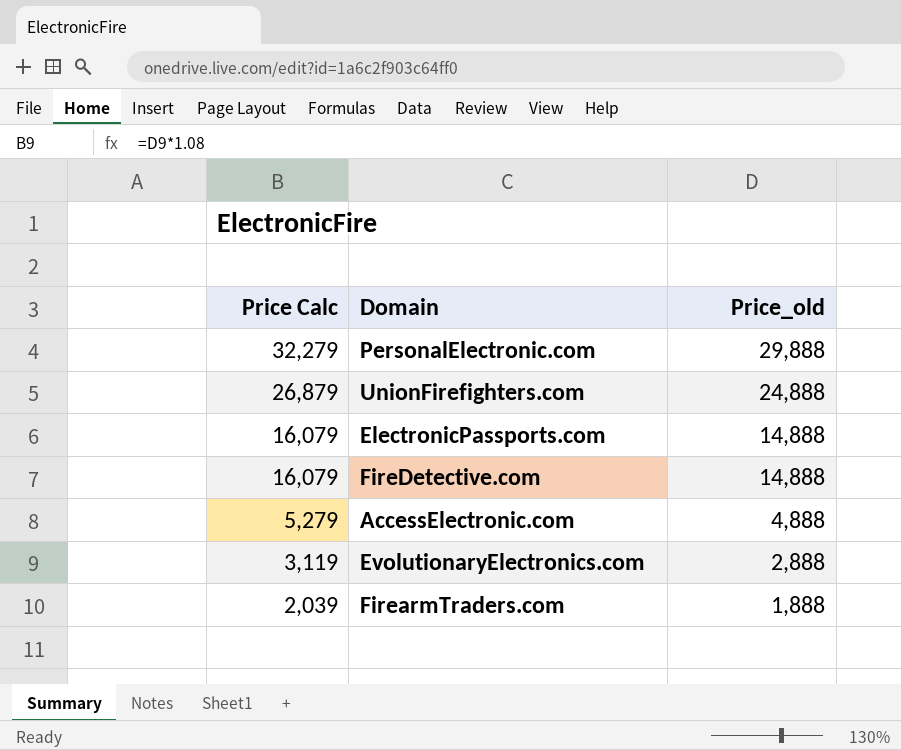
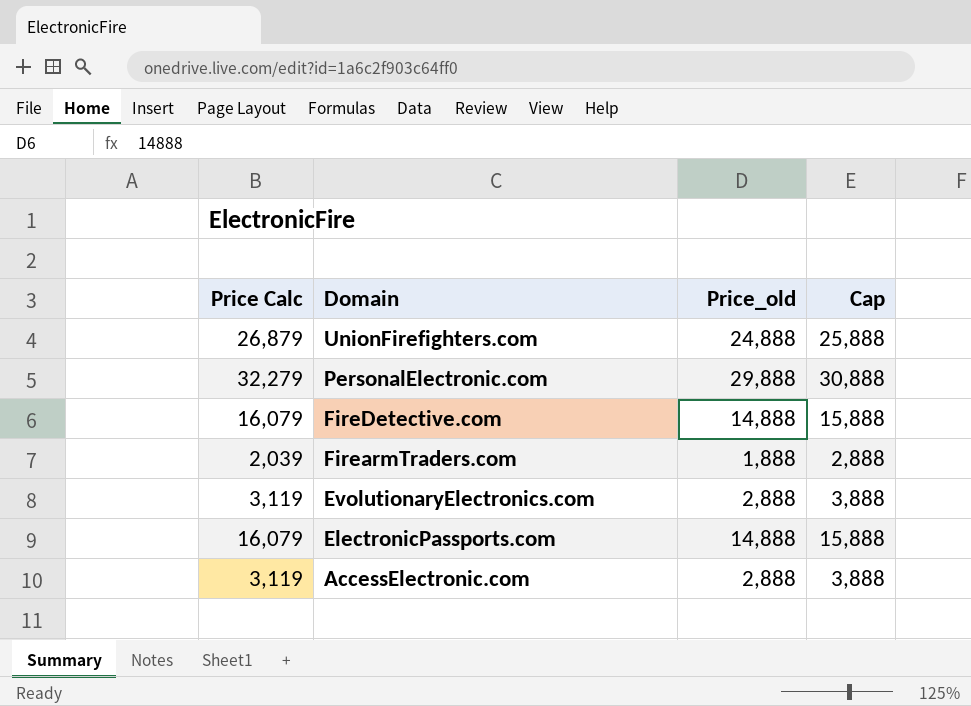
row order: Price Calc descending -> Domain descending
column Cap | formula: none -> [Price_old] + 1000
AccessElectronic.com | Price Calc: 5,279 -> 3,119
AccessElectronic.com | Price_old: 4,888 -> 2,888

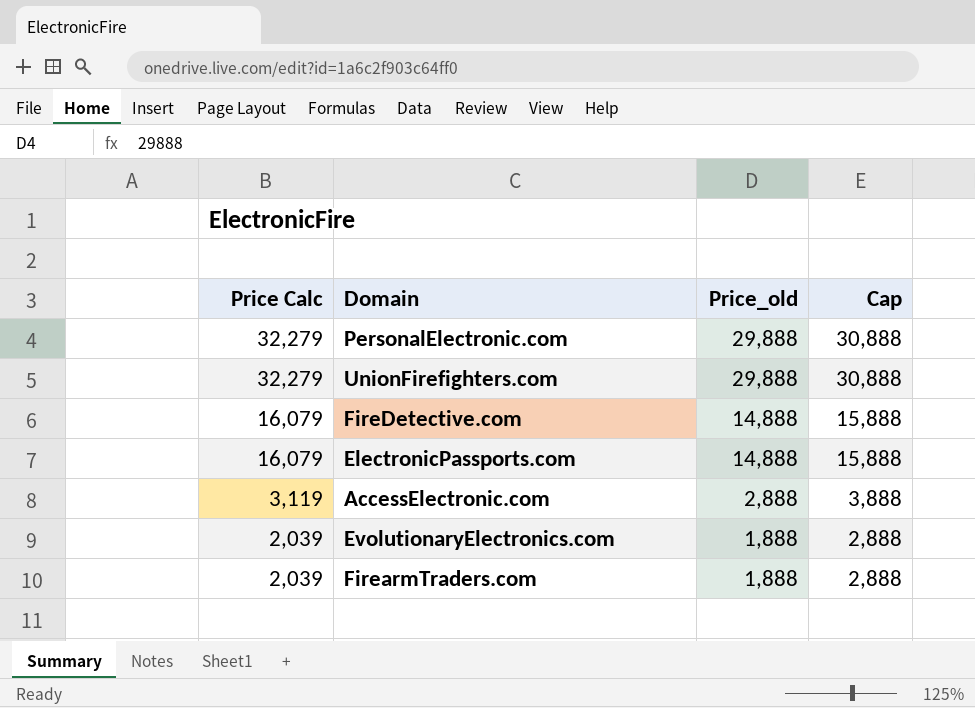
row order: Domain descending -> Price Calc descending
UnionFirefighters.com | Price Calc: 26,879 -> 32,279
UnionFirefighters.com | Price_old: 24,888 -> 29,888
UnionFirefighters.com | Cap: 25,888 -> 30,888
EvolutionaryElectronics.com | Price Calc: 3,119 -> 2,039
EvolutionaryElectronics.com | Price_old: 2,888 -> 1,888
EvolutionaryElectronics.com | Cap: 3,888 -> 2,888

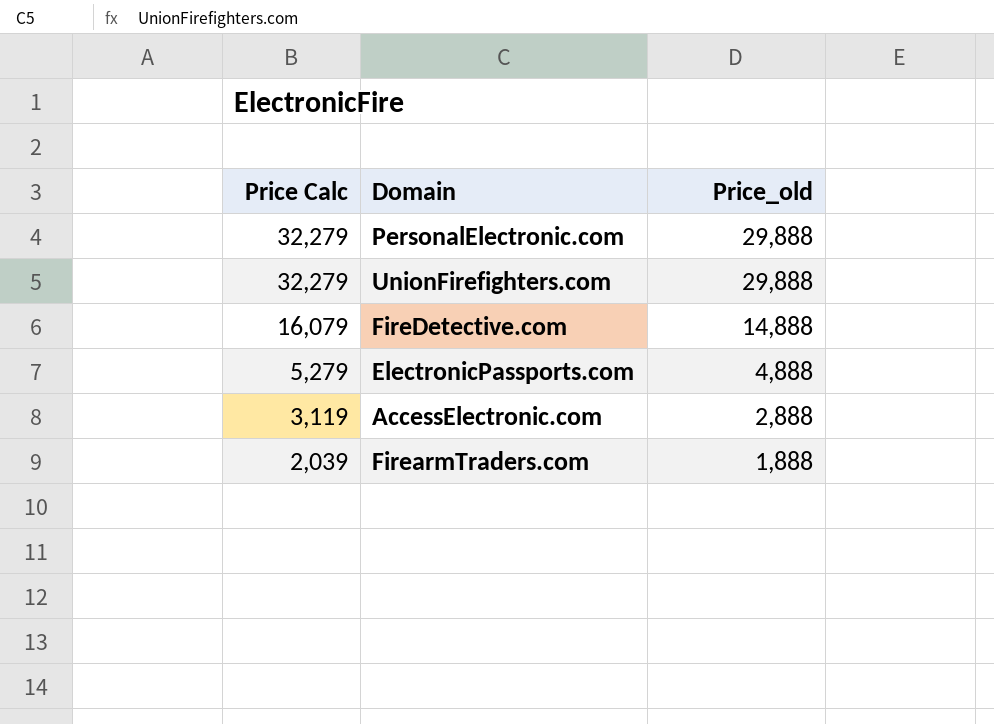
column Cap | formula: [Price_old] + 1000 -> none
row EvolutionaryElectronics.com: 2,039 | 1,888 | 2,888 -> none
ElectronicPassports.com | Price Calc: 16,079 -> 5,279
ElectronicPassports.com | Price_old: 14,888 -> 4,888

